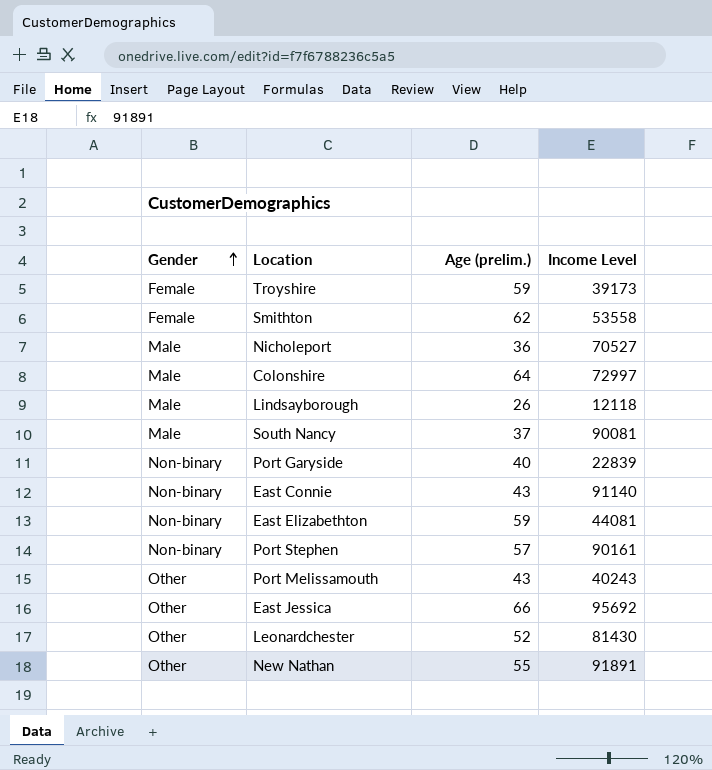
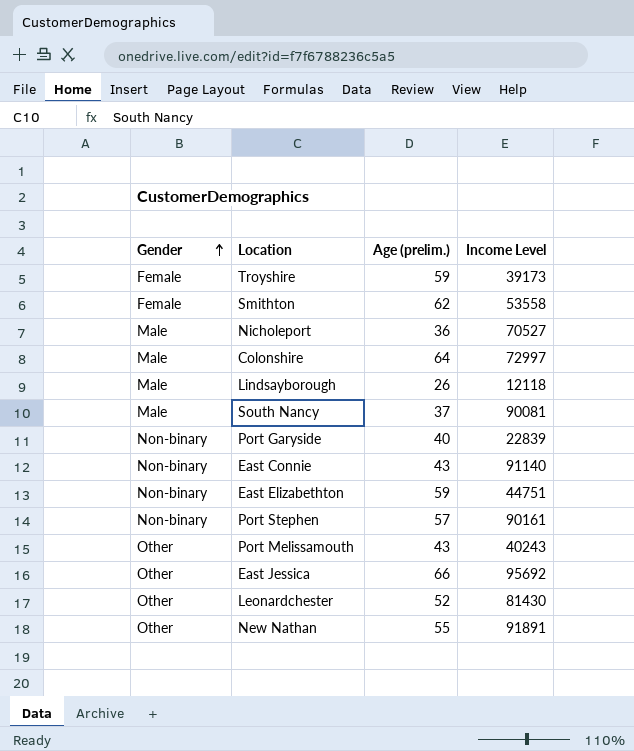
East Elizabethton | Income Level: 44081 -> 44751

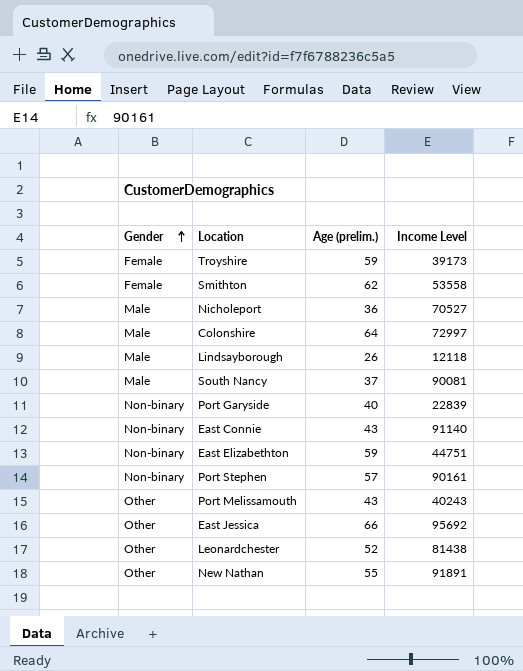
Leonardchester | Income Level: 81430 -> 81438

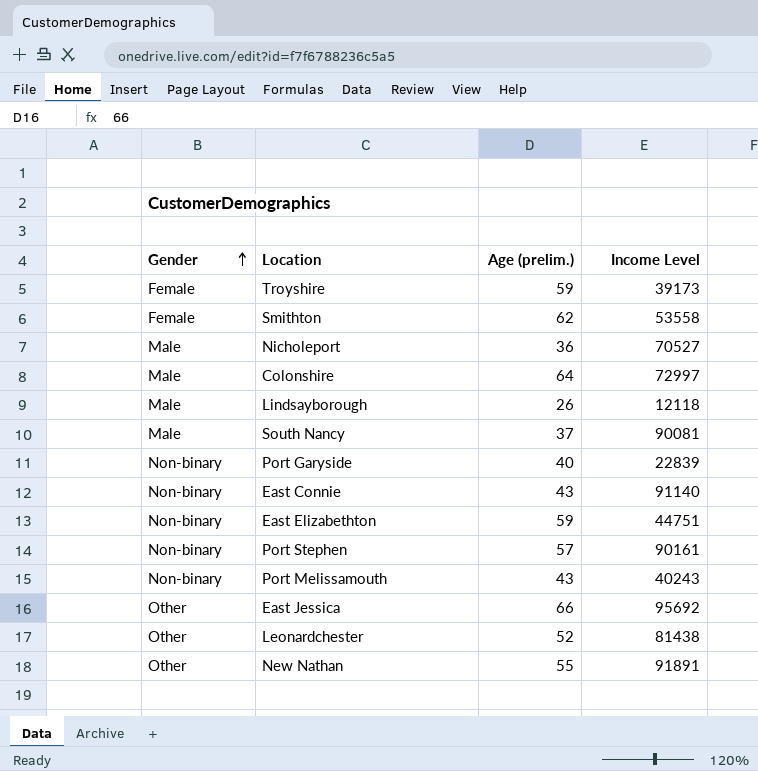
Port Melissamouth | Gender: Other -> Non-binary

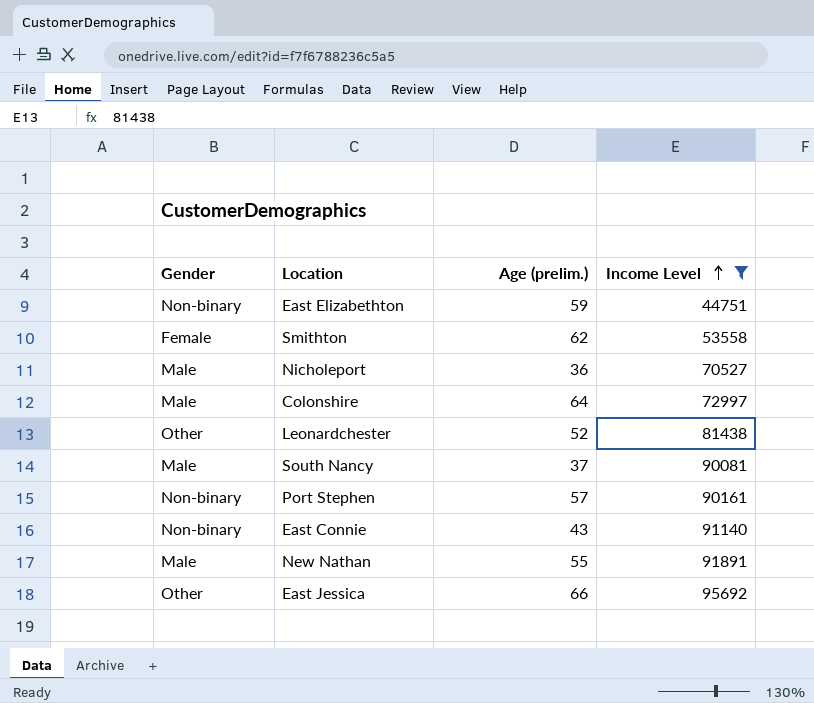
filter: none -> Income Level >= 44751
row order: Gender ascending -> Income Level ascending
New Nathan | Gender: Other -> Male

